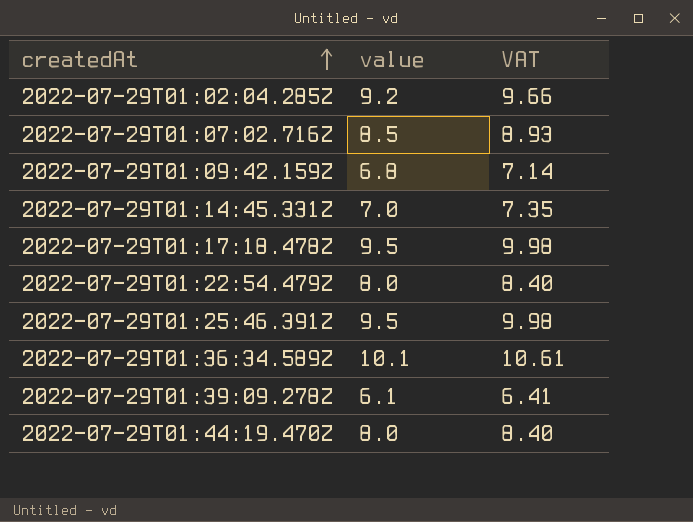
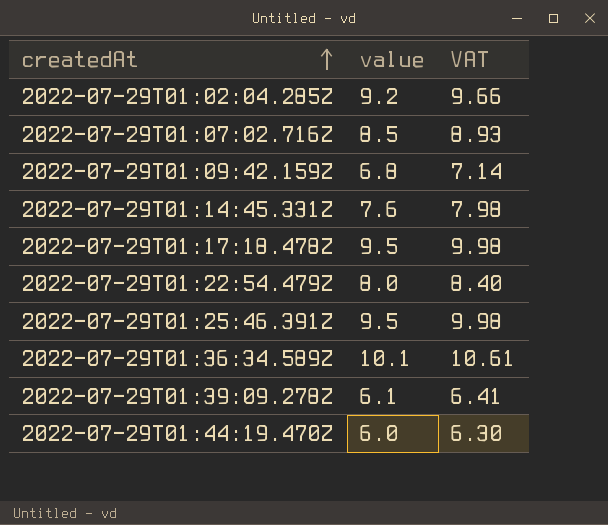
2022-07-29T01:14:45.331Z | value: 7.0 -> 7.6
2022-07-29T01:14:45.331Z | VAT: 7.35 -> 7.98
2022-07-29T01:44:19.470Z | value: 8.0 -> 6.0
2022-07-29T01:44:19.470Z | VAT: 8.40 -> 6.30

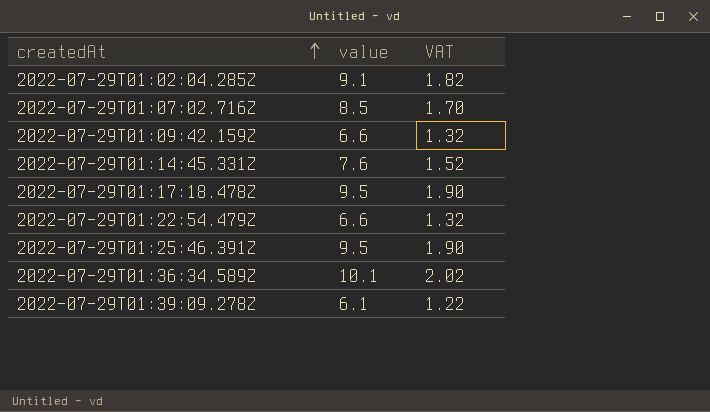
column VAT | formula: [value] * 1.05 -> [value] * 0.2
row 2022-07-29T01:44:19.470Z: 6.0 | 6.30 -> none
2022-07-29T01:02:04.285Z | value: 9.2 -> 9.1
2022-07-29T01:09:42.159Z | value: 6.8 -> 6.6
2022-07-29T01:22:54.479Z | value: 8.0 -> 6.6

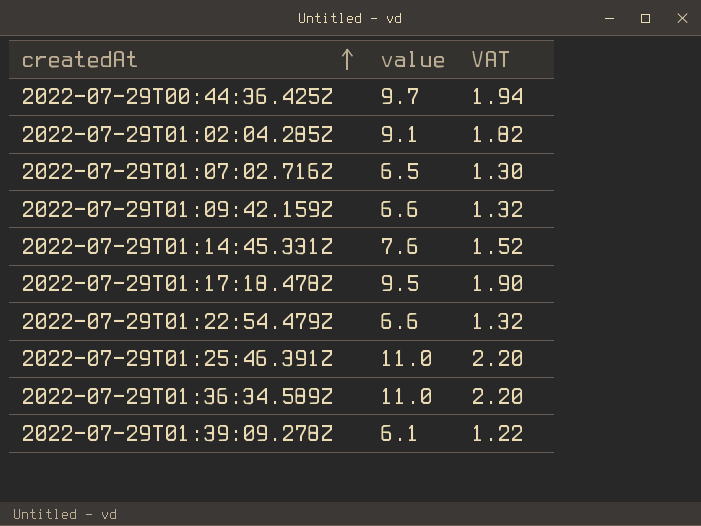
row 2022-07-29T00:44:36.425Z: none -> 9.7 | 1.94
2022-07-29T01:07:02.716Z | value: 8.5 -> 6.5
2022-07-29T01:07:02.716Z | VAT: 1.70 -> 1.30
2022-07-29T01:25:46.391Z | value: 9.5 -> 11.0
2022-07-29T01:25:46.391Z | VAT: 1.90 -> 2.20
2022-07-29T01:36:34.589Z | value: 10.1 -> 11.0
2022-07-29T01:36:34.589Z | VAT: 2.02 -> 2.20

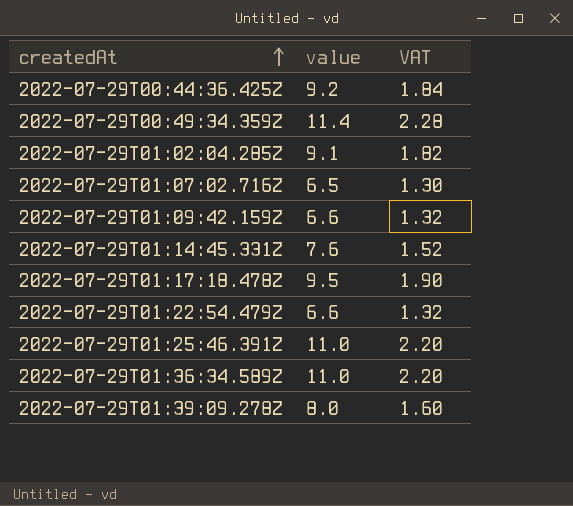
2022-07-29T00:44:36.425Z | value: 9.7 -> 9.2
2022-07-29T00:44:36.425Z | VAT: 1.94 -> 1.84
row 2022-07-29T00:49:34.359Z: none -> 11.4 | 2.28
2022-07-29T01:39:09.278Z | value: 6.1 -> 8.0
2022-07-29T01:39:09.278Z | VAT: 1.22 -> 1.60

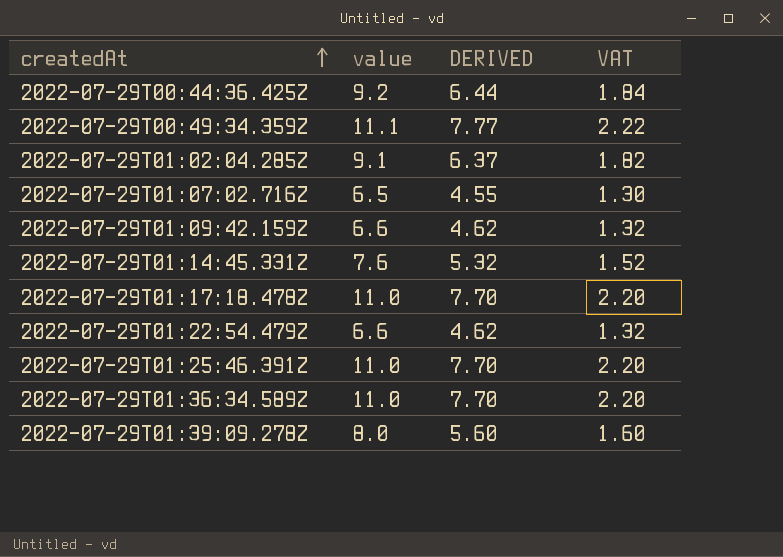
column DERIVED | formula: none -> [value] * 0.7
2022-07-29T00:49:34.359Z | value: 11.4 -> 11.1
2022-07-29T00:49:34.359Z | VAT: 2.28 -> 2.22
2022-07-29T01:17:18.478Z | value: 9.5 -> 11.0
2022-07-29T01:17:18.478Z | VAT: 1.90 -> 2.20

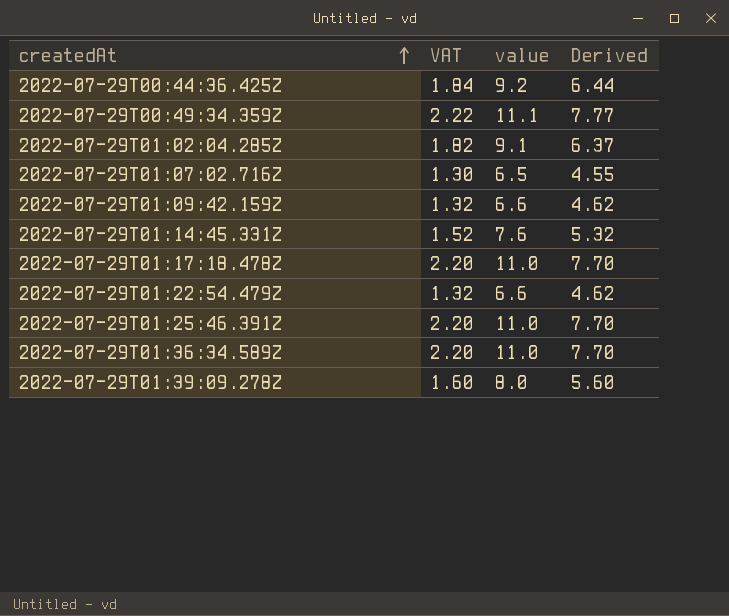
column VAT | position: 4 -> 2
column name: DERIVED -> Derived

